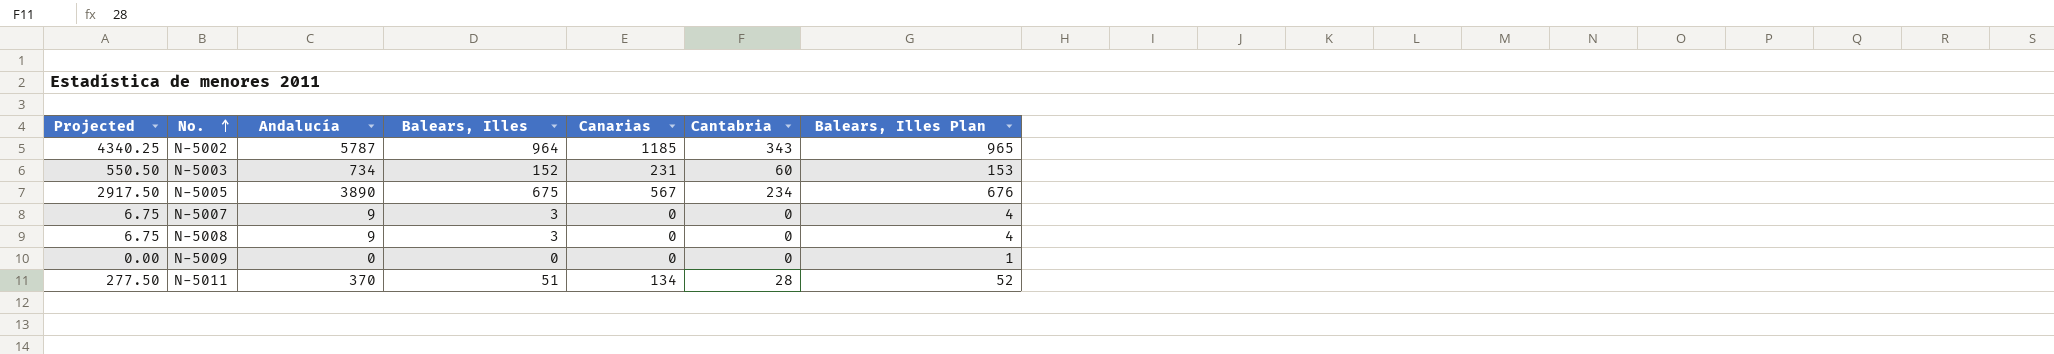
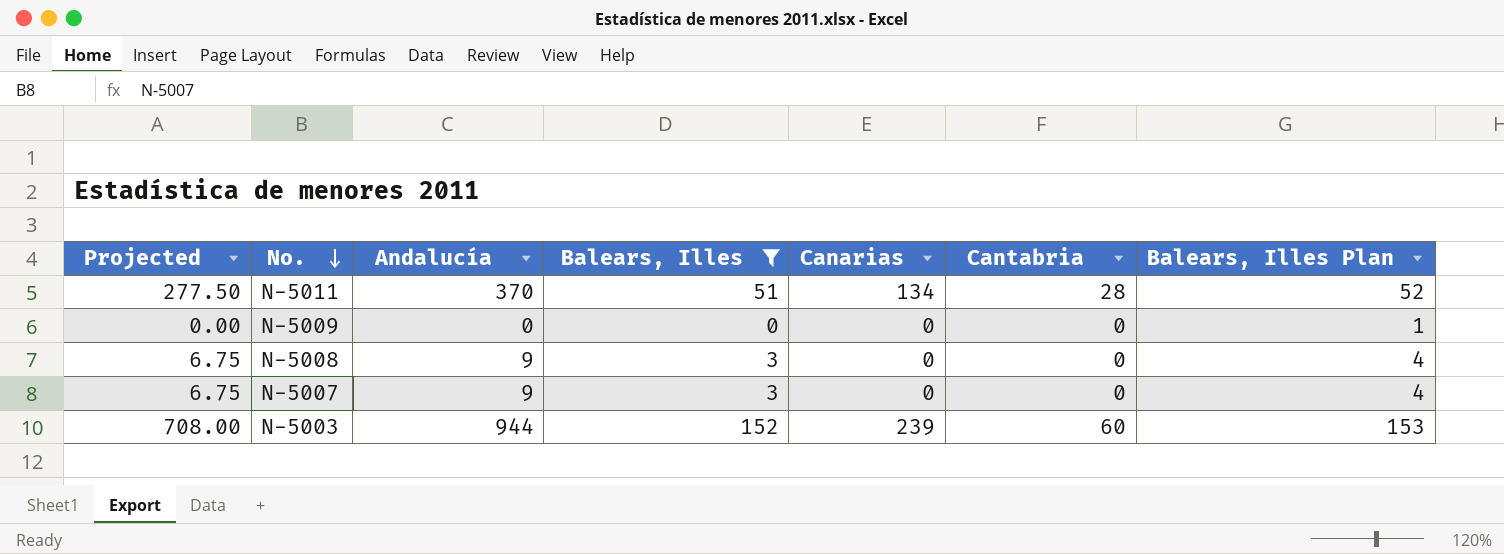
filter: none -> Balears, Illes <= 152
row order: No. ascending -> No. descending
N-5003 | Projected: 550.50 -> 708.00
N-5003 | Andalucía: 734 -> 944
N-5003 | Canarias: 231 -> 239

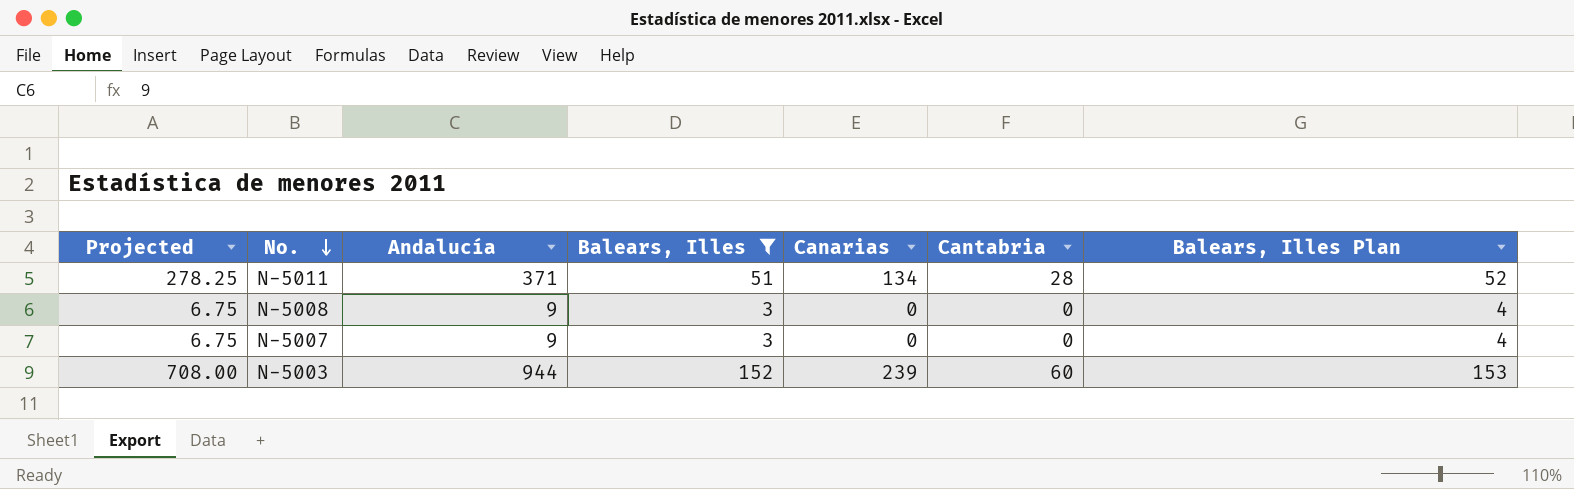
row N-5009: 0.00 | 0 | 0 | 0 | 0 | 1 -> none
N-5011 | Projected: 277.50 -> 278.25
N-5011 | Andalucía: 370 -> 371

